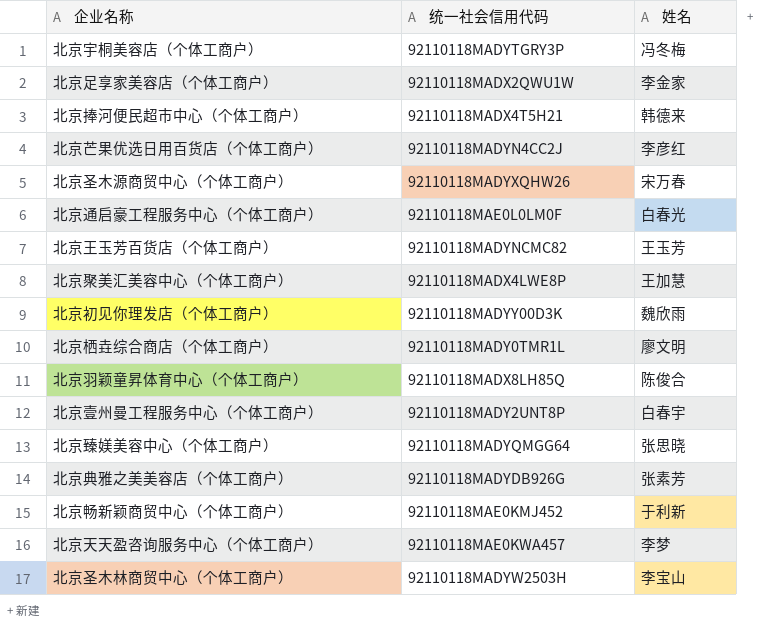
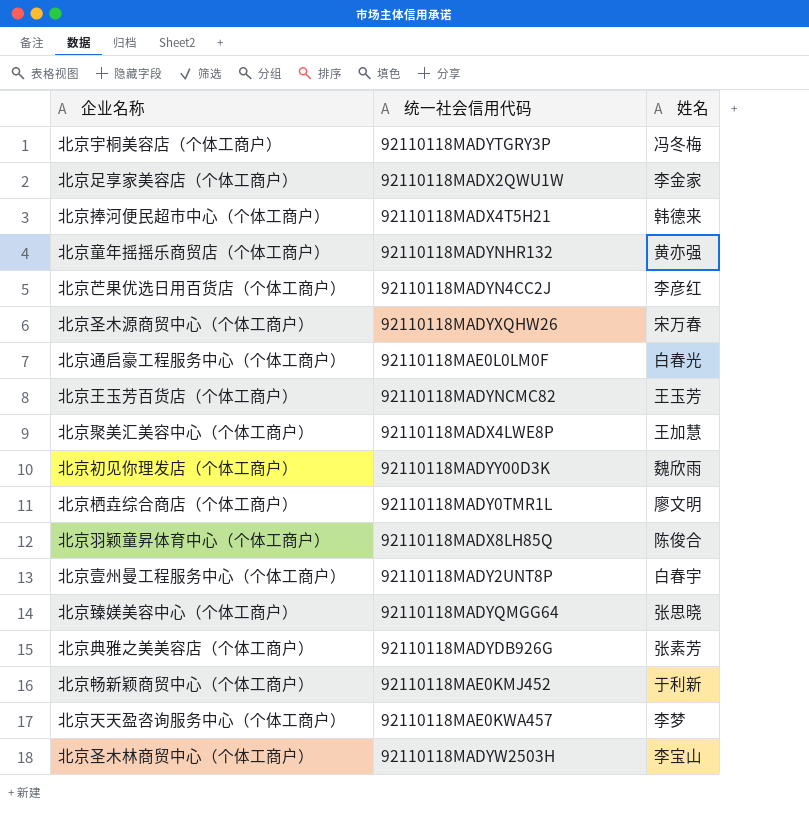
row 北京童年摇摇乐商贸店（个体工商户）: none -> 92110118MADYNHR132 | 黄亦强

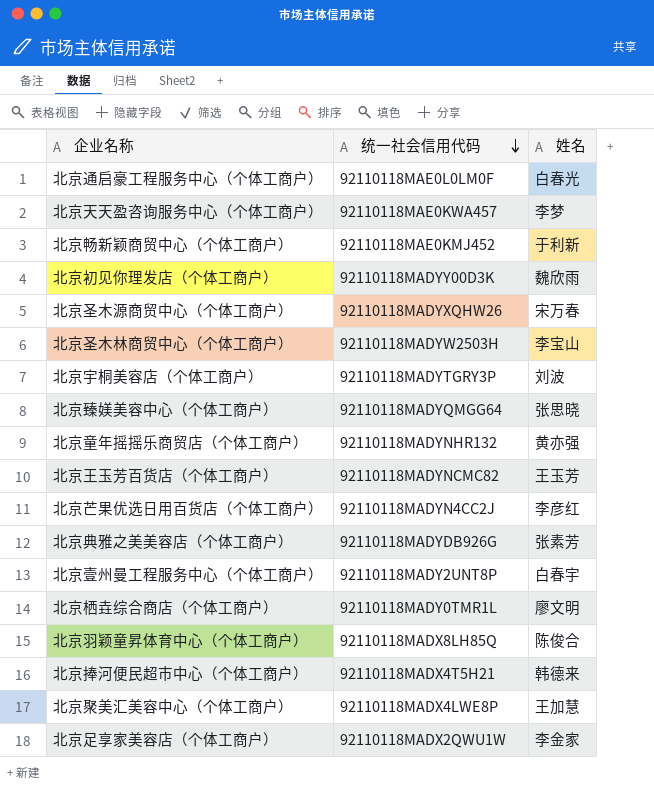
row order: none -> 统一社会信用代码 descending
北京宇桐美容店（个体工商户） | 姓名: 冯冬梅 -> 刘波

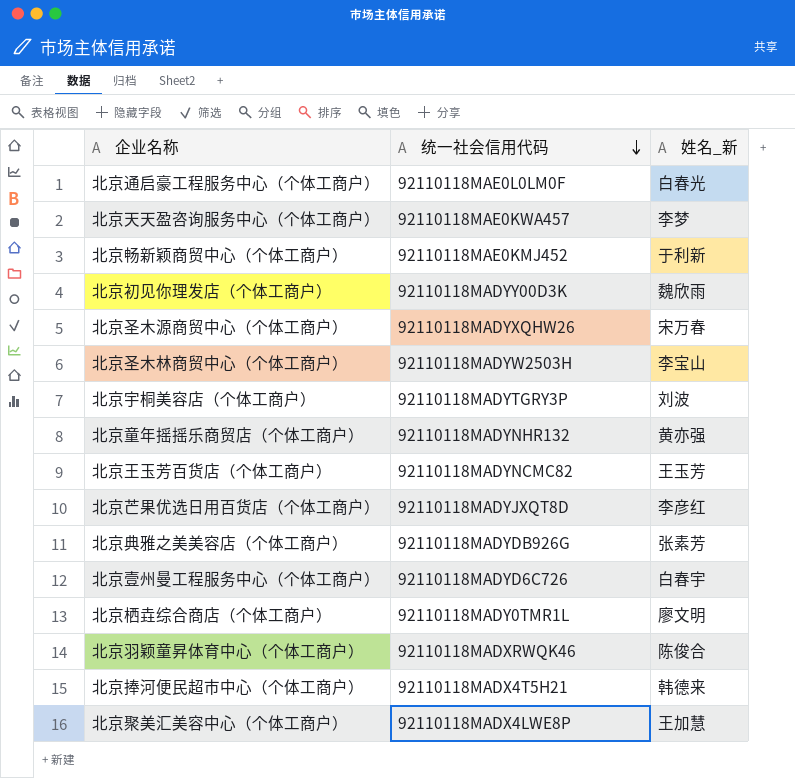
column name: 姓名 -> 姓名_新
row 北京臻媄美容中心（个体工商户）: 92110118MADYQMGG64 | 张思晓 -> none
row 北京足享家美容店（个体工商户）: 92110118MADX2QWU1W | 李金家 -> none
北京芒果优选日用百货店（个体工商户） | 统一社会信用代码: 92110118MADYN4CC2J -> 92110118MADYJXQT8D
北京壹州曼工程服务中心（个体工商户） | 统一社会信用代码: 92110118MADY2UNT8P -> 92110118MADYD6C726
北京羽颖童昇体育中心（个体工商户） | 统一社会信用代码: 92110118MADX8LH85Q -> 92110118MADXRWQK46

